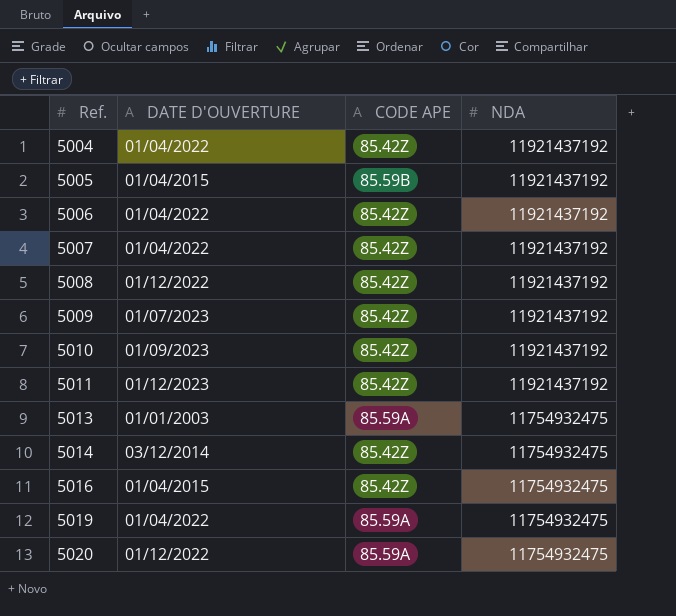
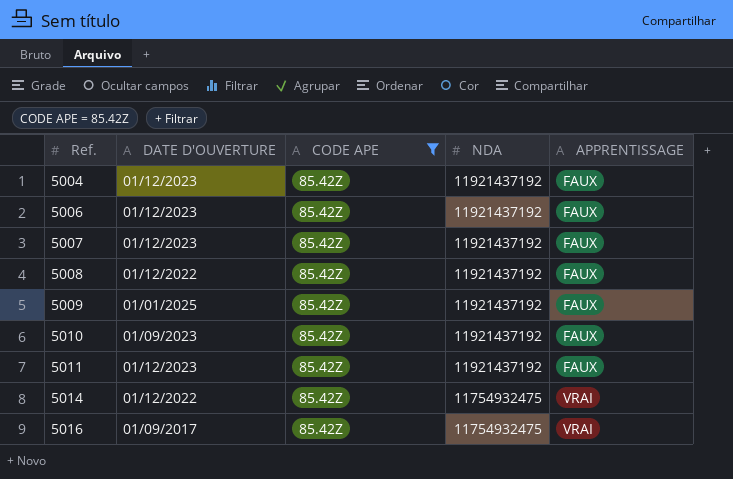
filter: none -> CODE APE = 85.42Z
column APPRENTISSAGE | position: none -> 5
5004 | DATE D'OUVERTURE: 01/04/2022 -> 01/12/2023
5006 | DATE D'OUVERTURE: 01/04/2022 -> 01/12/2023
5007 | DATE D'OUVERTURE: 01/04/2022 -> 01/12/2023
5009 | DATE D'OUVERTURE: 01/07/2023 -> 01/01/2025
5014 | DATE D'OUVERTURE: 03/12/2014 -> 01/12/2022
5016 | DATE D'OUVERTURE: 01/04/2015 -> 01/09/2017

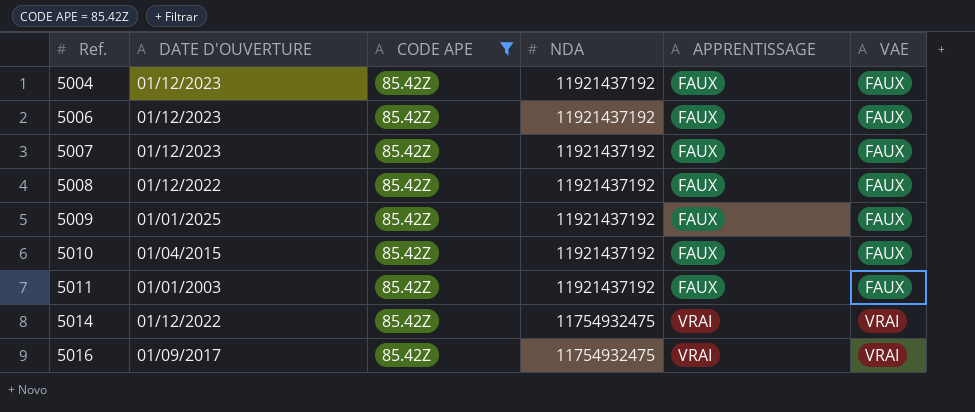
column VAE | position: none -> 6
5010 | DATE D'OUVERTURE: 01/09/2023 -> 01/04/2015
5011 | DATE D'OUVERTURE: 01/12/2023 -> 01/01/2003

